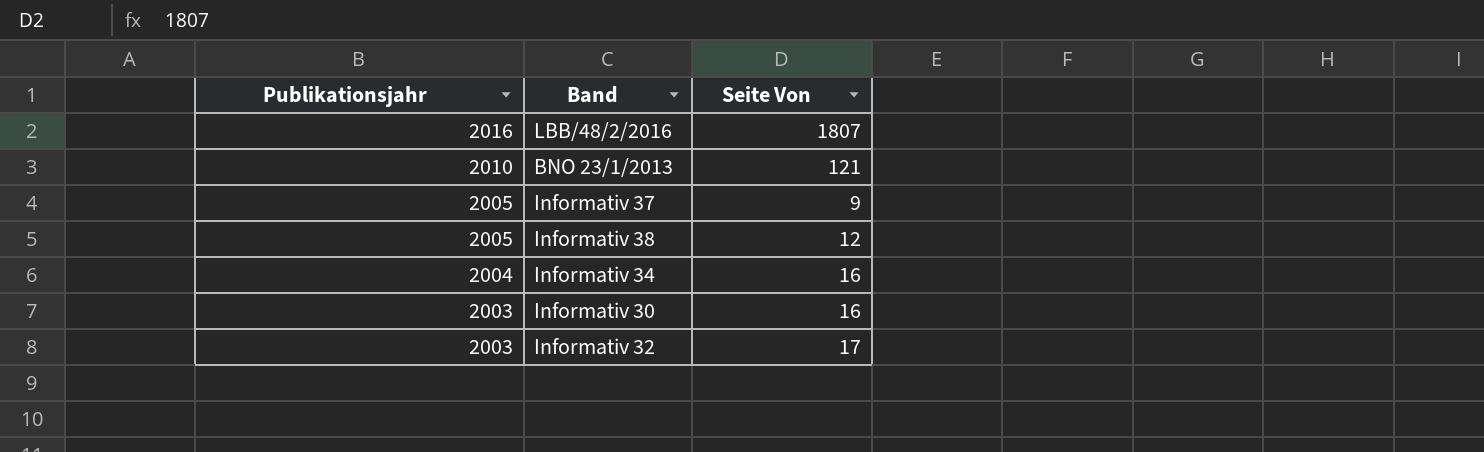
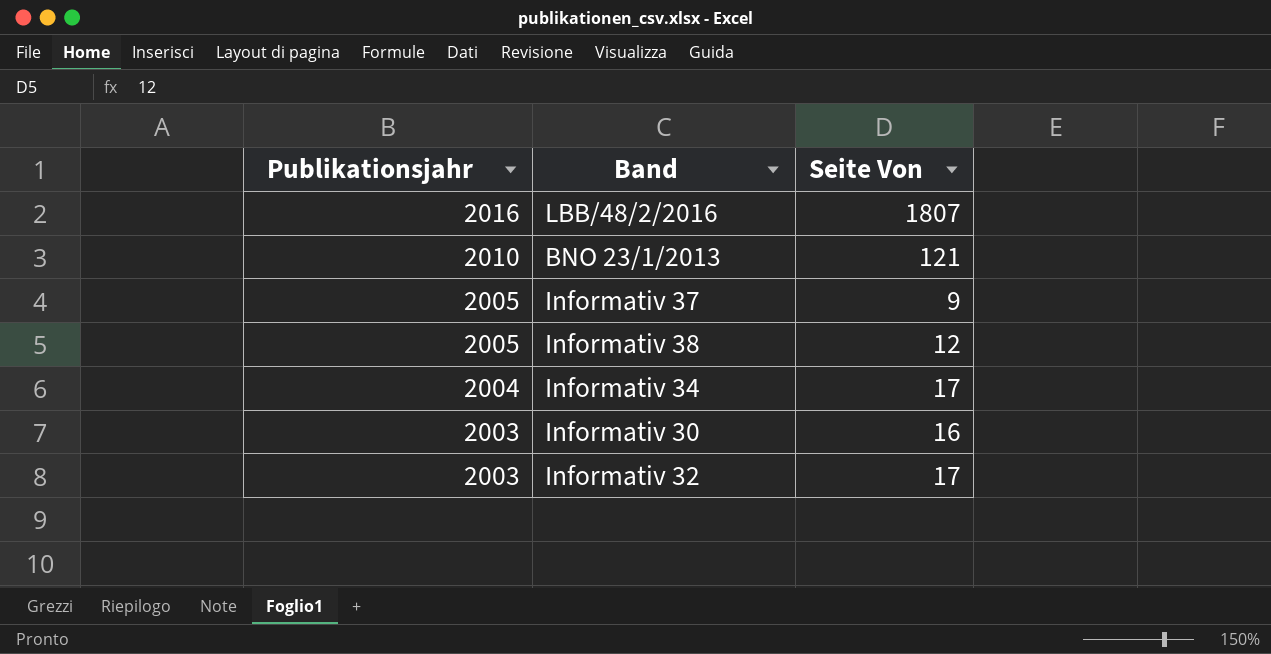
Informativ 34 | Seite Von: 16 -> 17

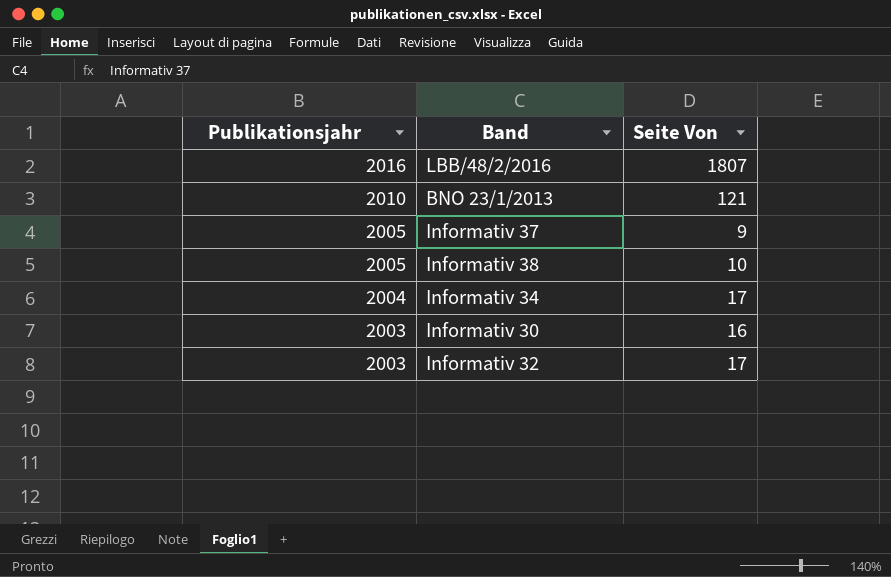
Informativ 38 | Seite Von: 12 -> 10

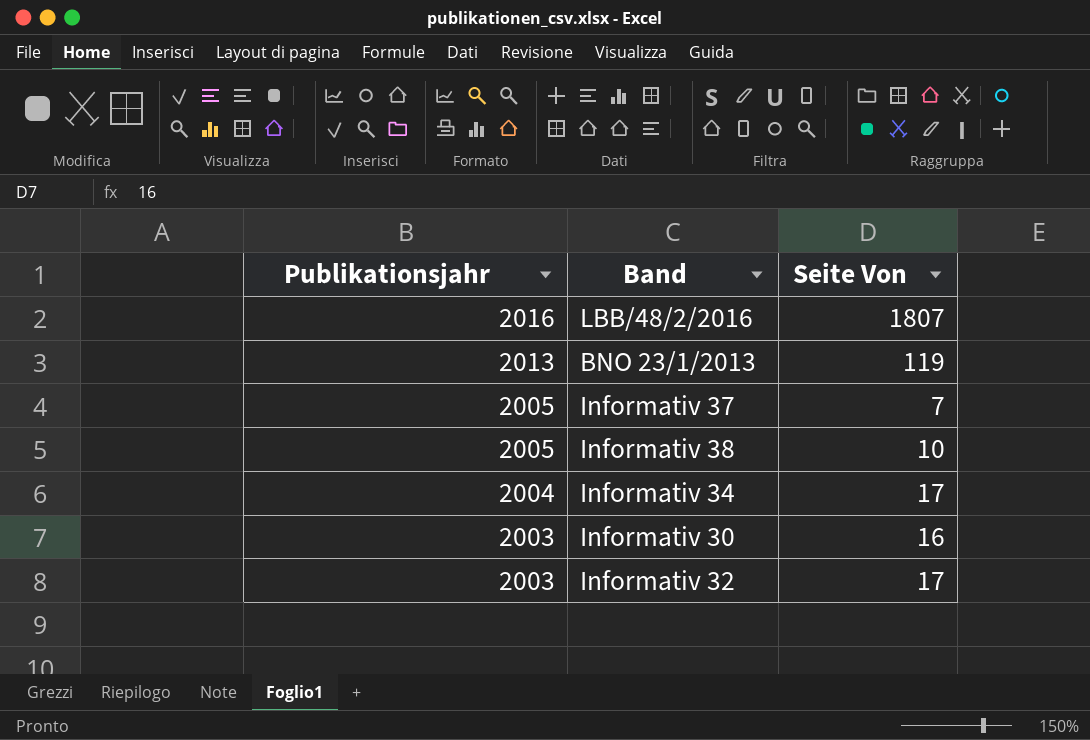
BNO 23/1/2013 | Publikationsjahr: 2010 -> 2013
BNO 23/1/2013 | Seite Von: 121 -> 119
Informativ 37 | Seite Von: 9 -> 7

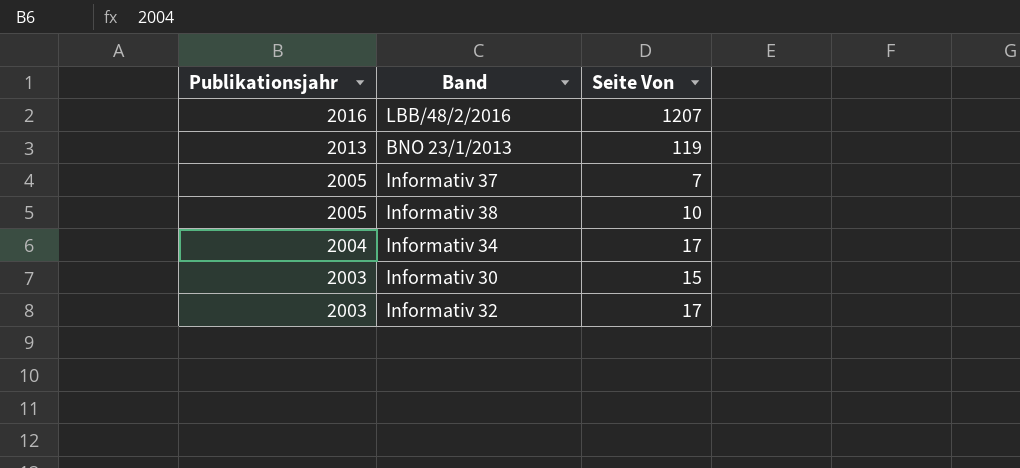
LBB/48/2/2016 | Seite Von: 1807 -> 1207
Informativ 30 | Seite Von: 16 -> 15

